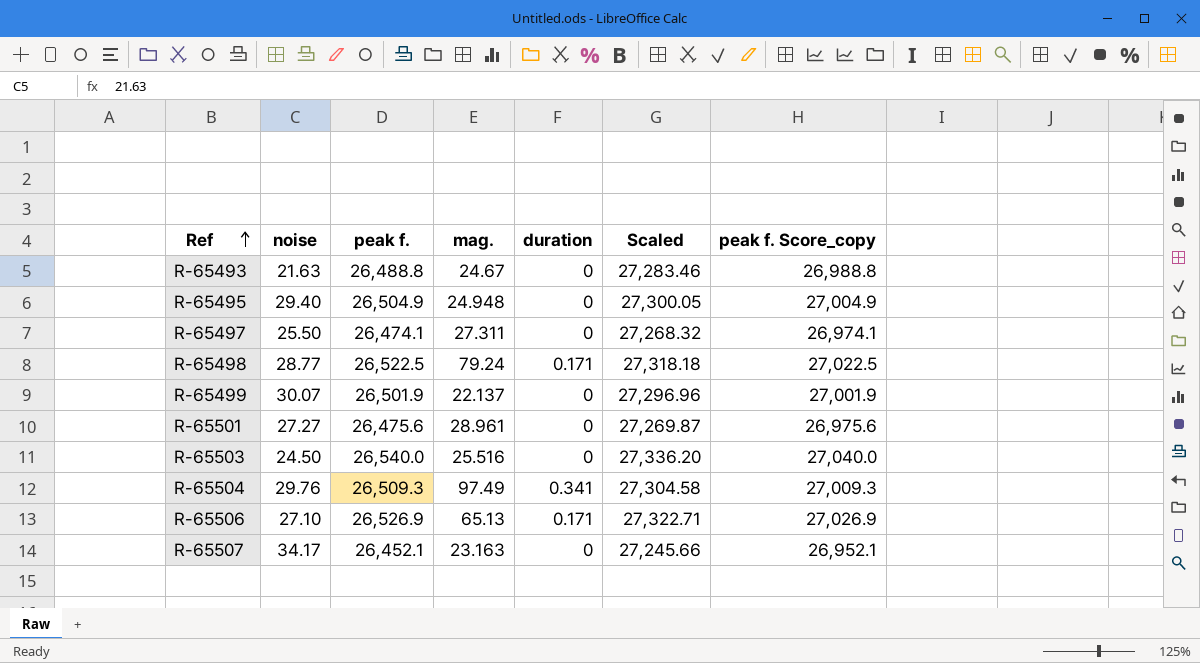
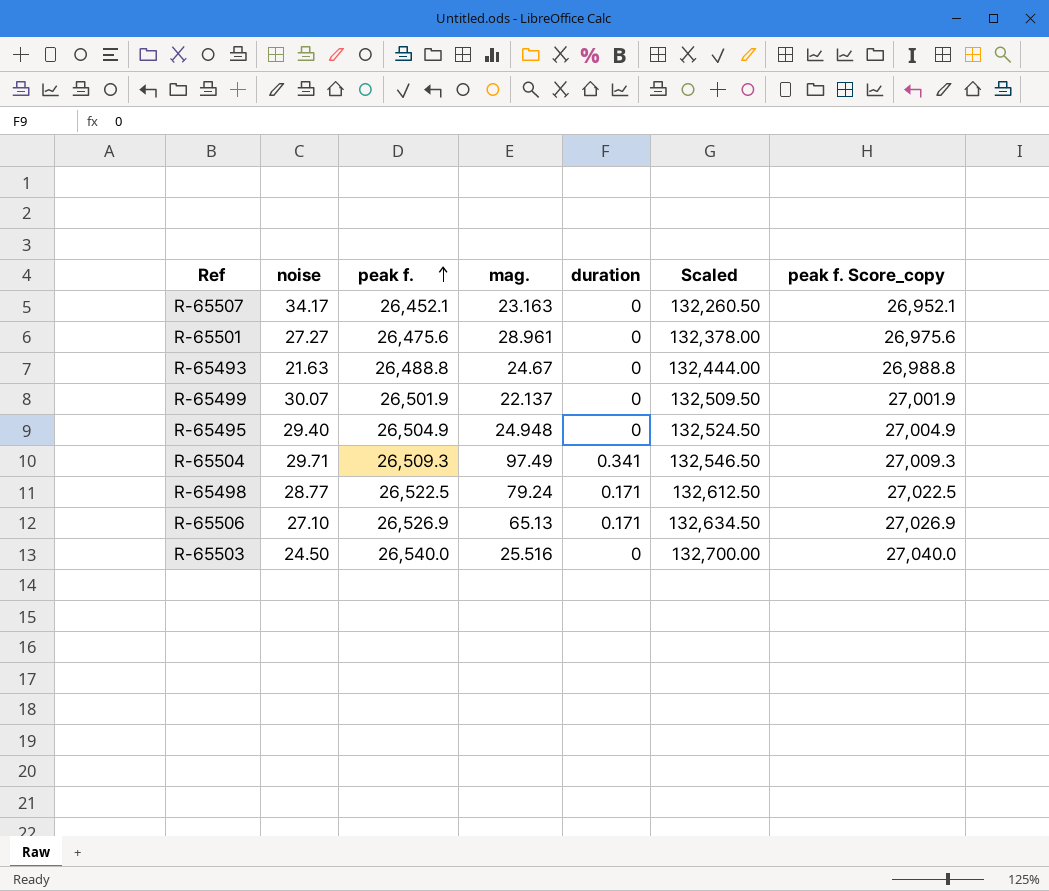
row order: Ref ascending -> peak f. ascending
column Scaled | formula: [peak f.] * 1.03 -> [peak f.] * 5
row R-65497: 25.50 | 26,474.1 | 27.311 | 0 | 27,268.32 | 26,974.1 -> none
R-65504 | noise: 29.76 -> 29.71

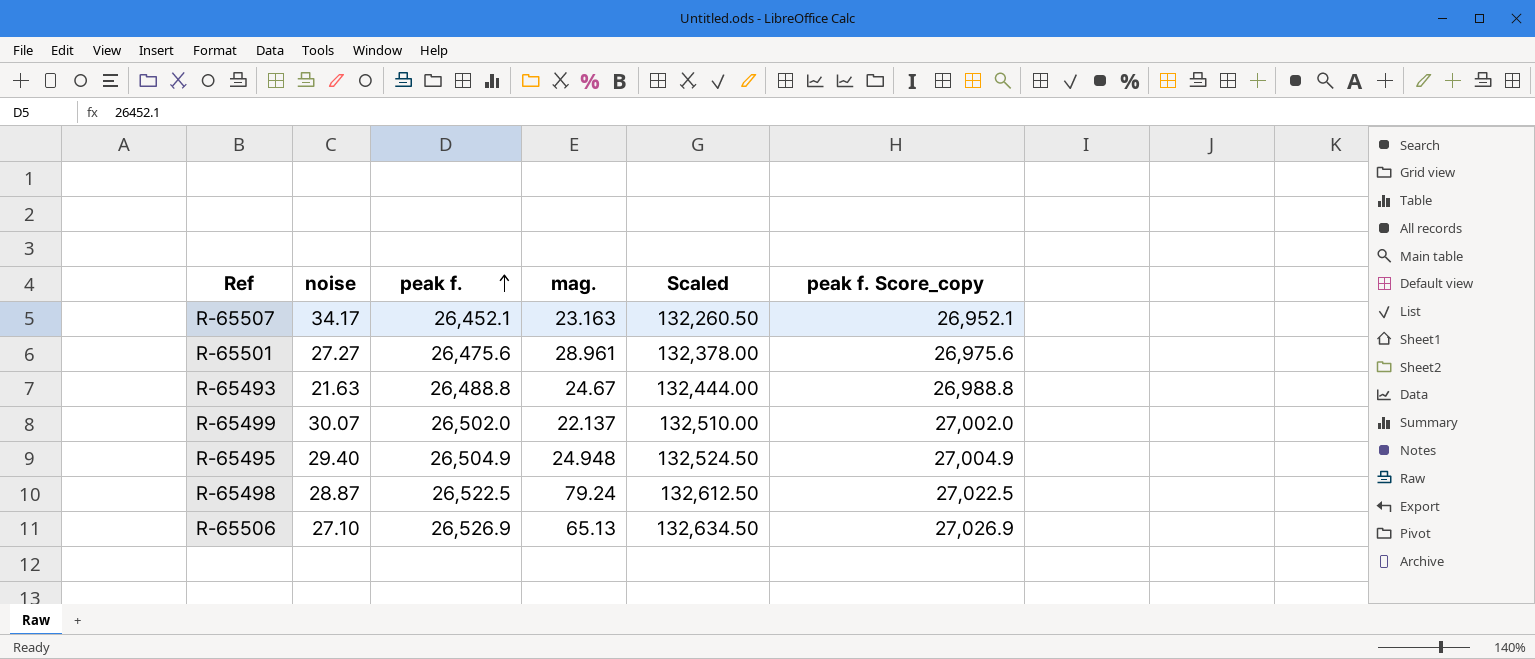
column duration | position: 5 -> none
row R-65504: 29.71 | 26,509.3 | 97.49 | 0.341 | 132,546.50 | 27,009.3 -> none
row R-65503: 24.50 | 26,540.0 | 25.516 | 0 | 132,700.00 | 27,040.0 -> none
R-65499 | peak f.: 26,501.9 -> 26,502.0
R-65499 | Scaled: 132,509.50 -> 132,510.00
R-65499 | peak f. Score_copy: 27,001.9 -> 27,002.0
R-65498 | noise: 28.77 -> 28.87

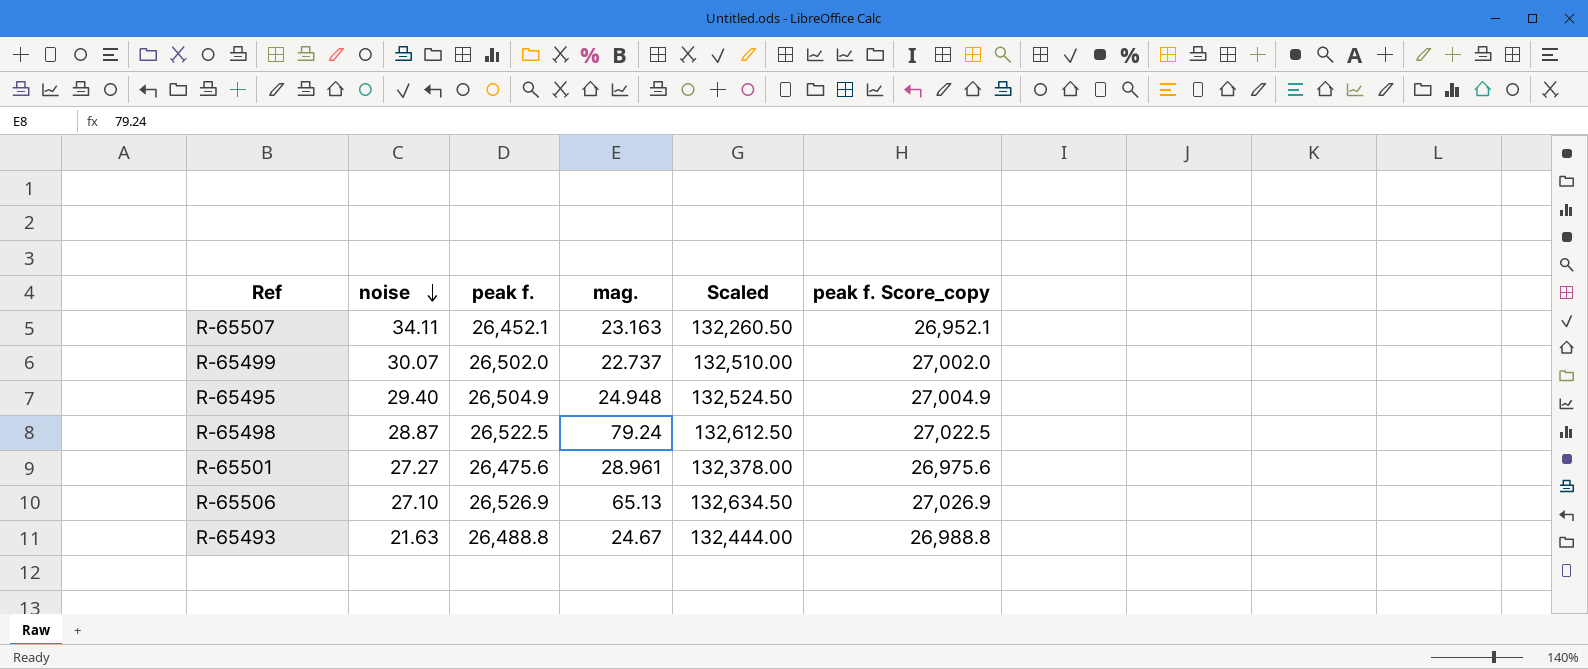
row order: peak f. ascending -> noise descending
R-65507 | noise: 34.17 -> 34.11
R-65499 | mag.: 22.137 -> 22.737

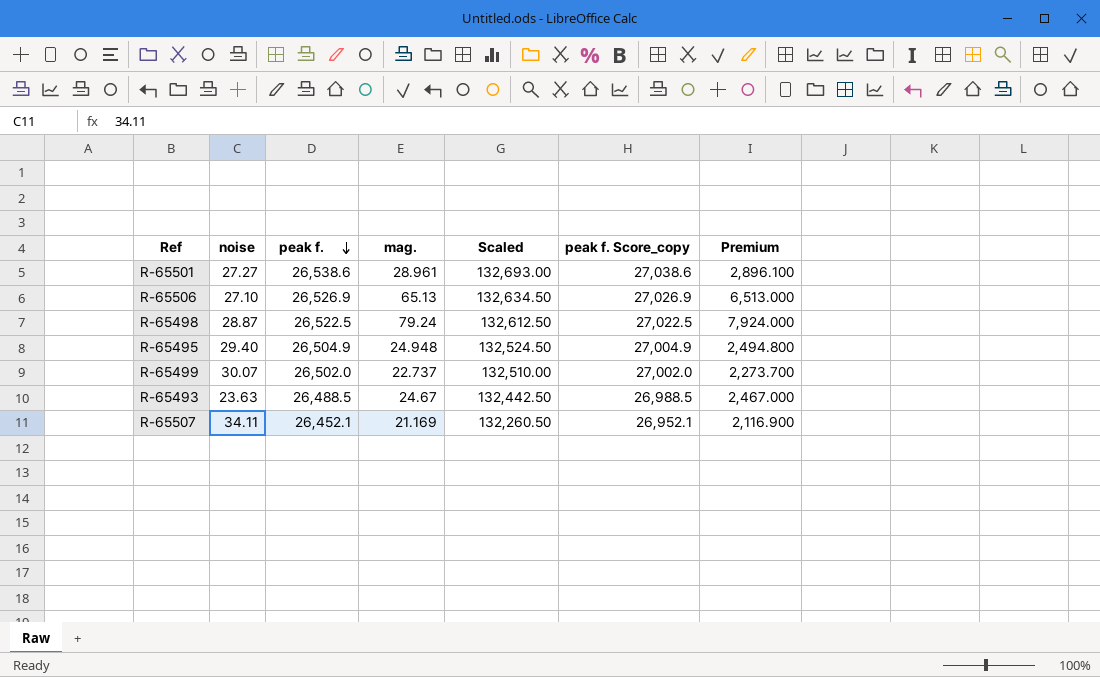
row order: noise descending -> peak f. descending
column Premium | formula: none -> [mag.] * 100
R-65501 | peak f.: 26,475.6 -> 26,538.6
R-65501 | Scaled: 132,378.00 -> 132,693.00
R-65501 | peak f. Score_copy: 26,975.6 -> 27,038.6
R-65493 | noise: 21.63 -> 23.63
R-65493 | peak f.: 26,488.8 -> 26,488.5
R-65493 | Scaled: 132,444.00 -> 132,442.50
R-65493 | peak f. Score_copy: 26,988.8 -> 26,988.5
R-65507 | mag.: 23.163 -> 21.169

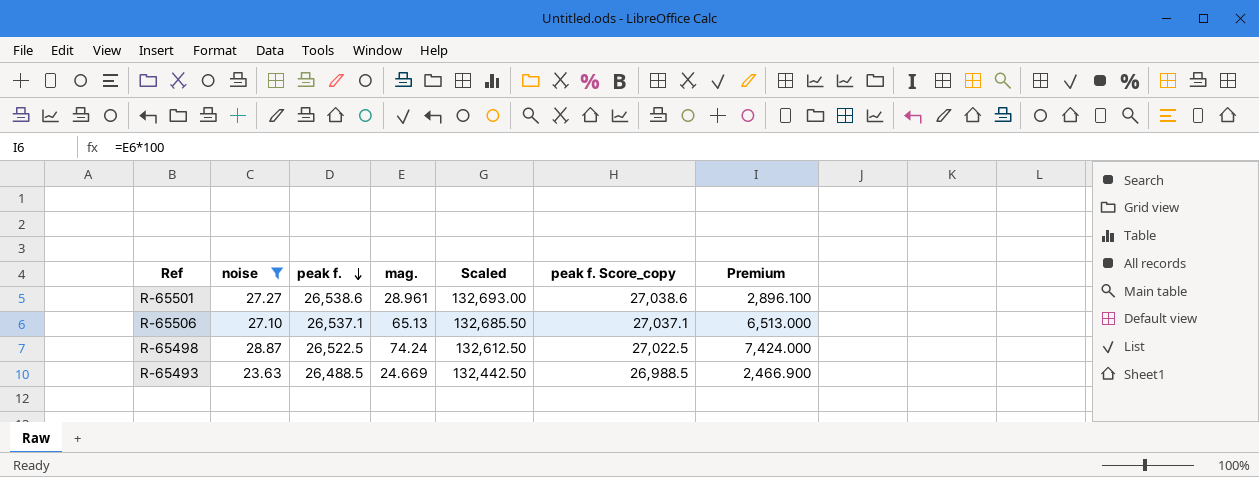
filter: none -> noise <= 28.87
R-65506 | peak f.: 26,526.9 -> 26,537.1
R-65506 | Scaled: 132,634.50 -> 132,685.50
R-65506 | peak f. Score_copy: 27,026.9 -> 27,037.1
R-65498 | mag.: 79.24 -> 74.24
R-65498 | Premium: 7,924.000 -> 7,424.000
R-65493 | mag.: 24.67 -> 24.669
R-65493 | Premium: 2,467.000 -> 2,466.900

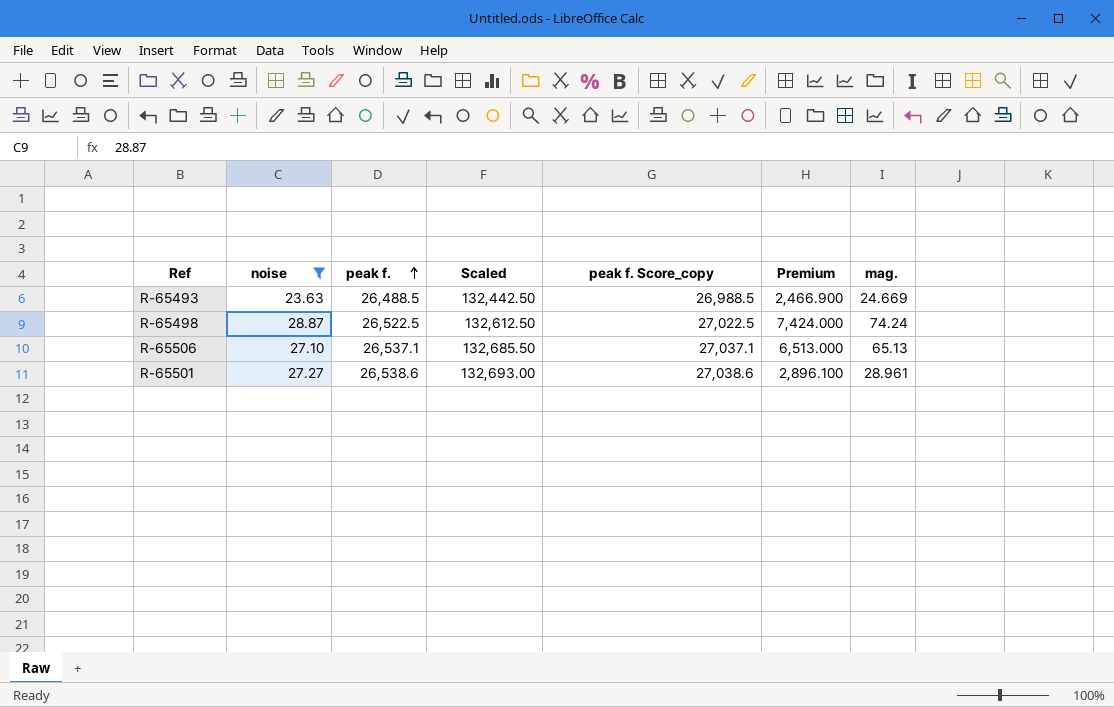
row order: peak f. descending -> peak f. ascending
column mag. | position: 4 -> 7

